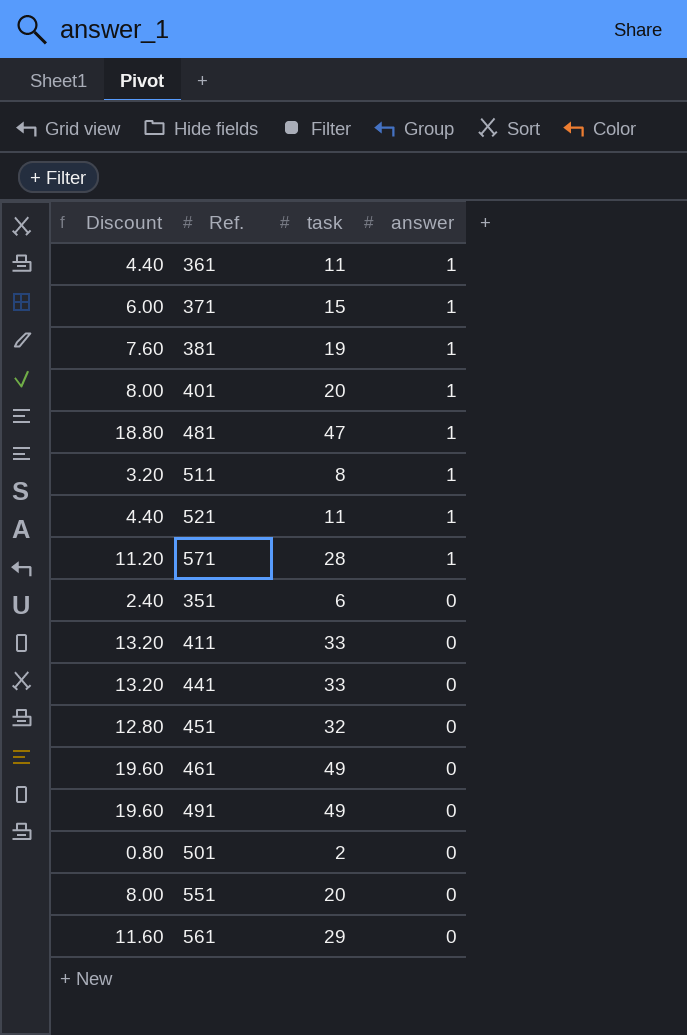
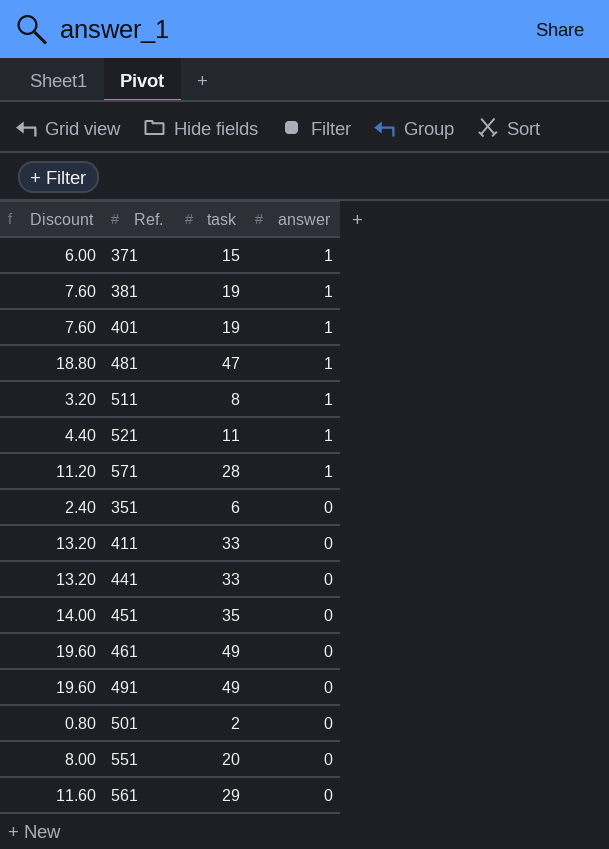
row 361: 4.40 | 11 | 1 -> none
401 | Discount: 8.00 -> 7.60
401 | task: 20 -> 19
451 | Discount: 12.80 -> 14.00
451 | task: 32 -> 35

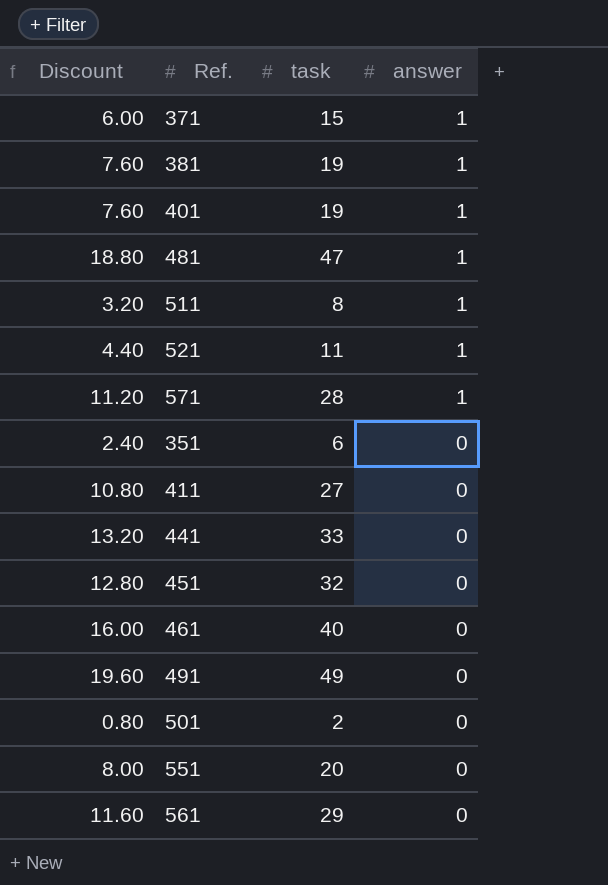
411 | Discount: 13.20 -> 10.80
411 | task: 33 -> 27
451 | Discount: 14.00 -> 12.80
451 | task: 35 -> 32
461 | Discount: 19.60 -> 16.00
461 | task: 49 -> 40

